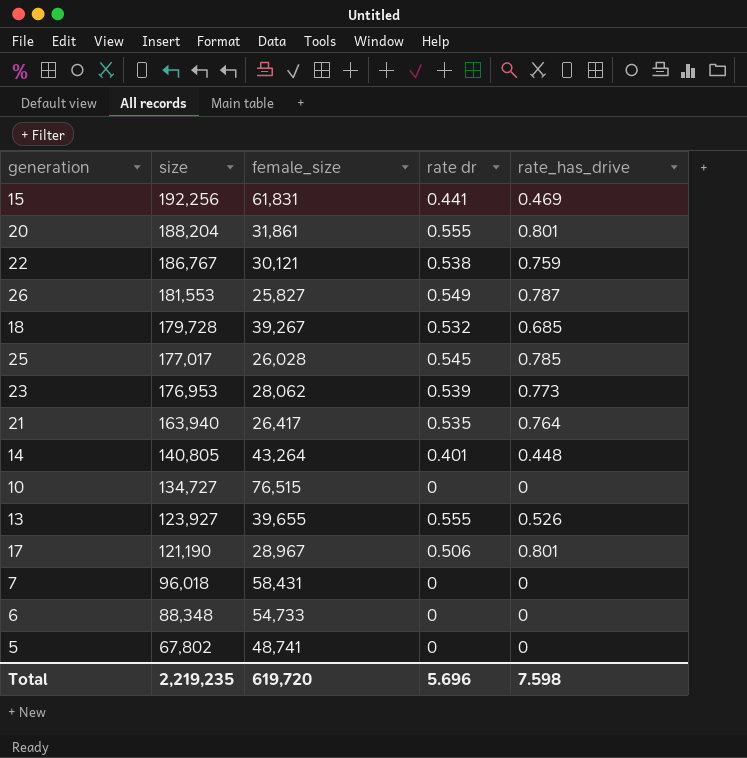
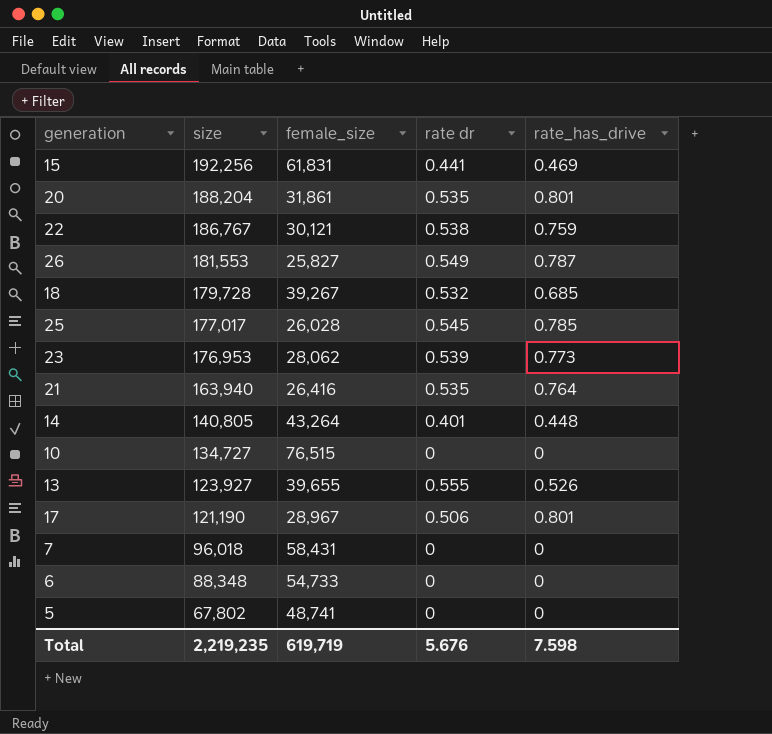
20 | rate dr: 0.555 -> 0.535
21 | female_size: 26,417 -> 26,416
Total | female_size: 619,720 -> 619,719
Total | rate dr: 5.696 -> 5.676

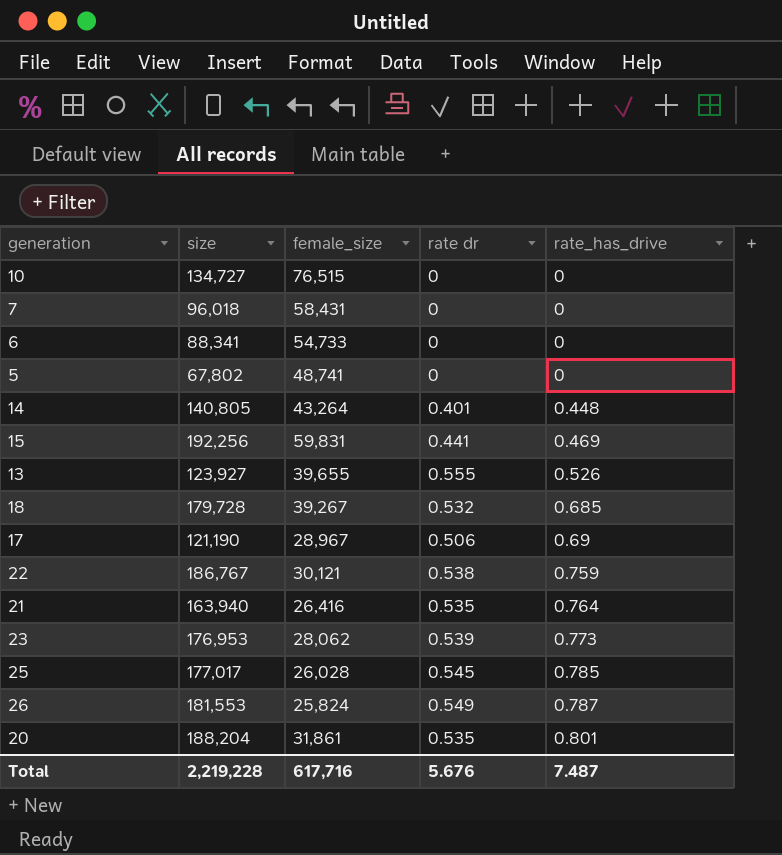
row order: size descending -> rate_has_drive ascending
6 | size: 88,348 -> 88,341
15 | female_size: 61,831 -> 59,831
17 | rate_has_drive: 0.801 -> 0.69
26 | female_size: 25,827 -> 25,824
Total | size: 2,219,235 -> 2,219,228
Total | female_size: 619,719 -> 617,716
Total | rate_has_drive: 7.598 -> 7.487

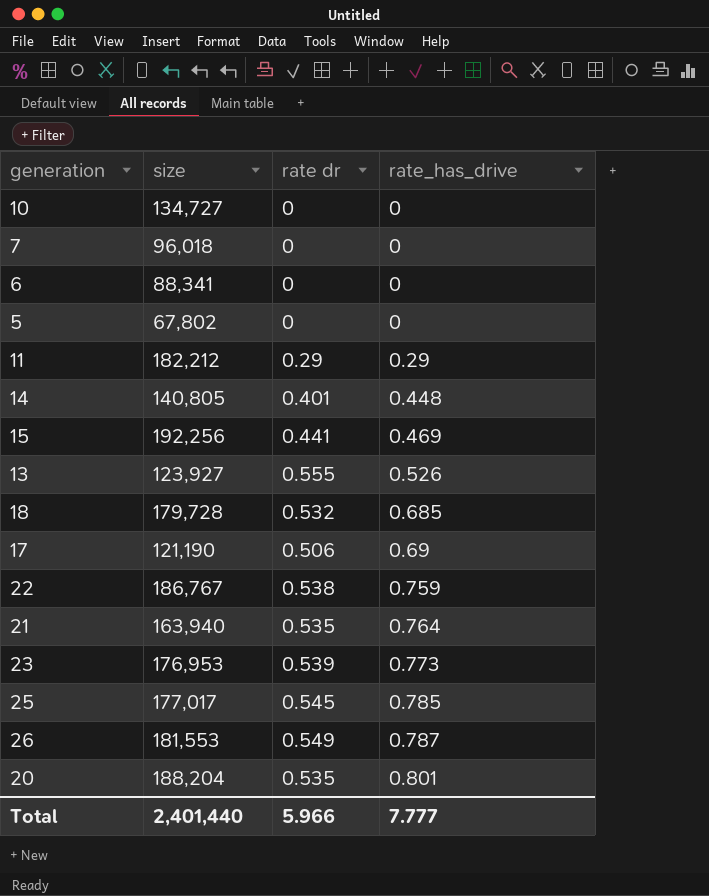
column female_size | position: 3 -> none
row 11: none -> 182,212 | 0.29 | 0.29
Total | size: 2,219,228 -> 2,401,440
Total | rate dr: 5.676 -> 5.966
Total | rate_has_drive: 7.487 -> 7.777

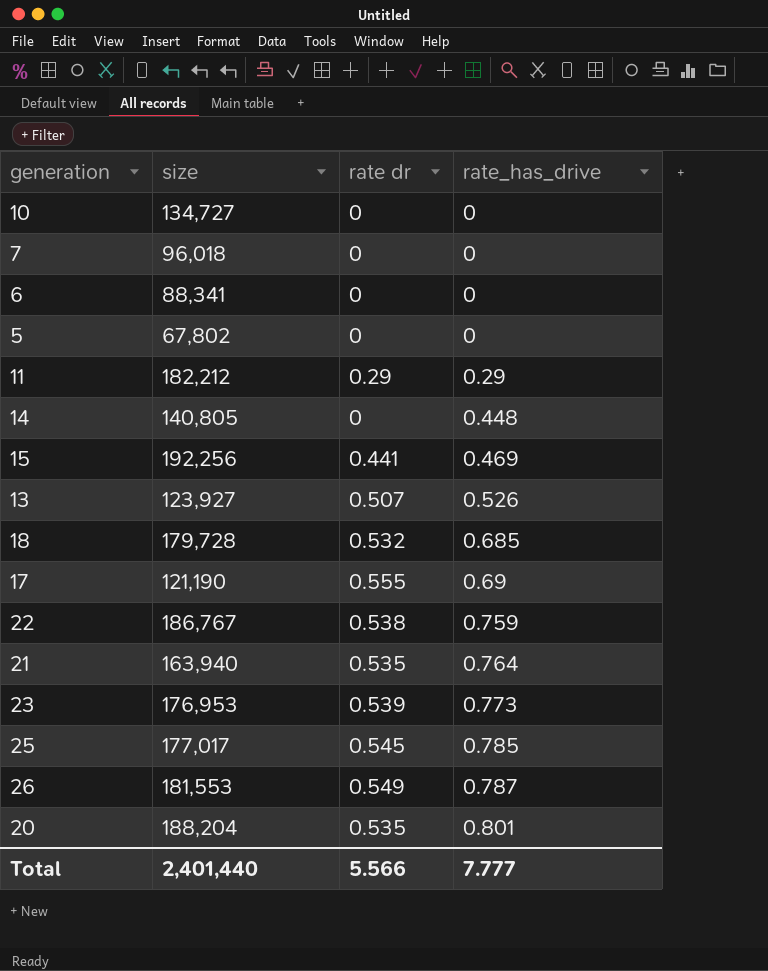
14 | rate dr: 0.401 -> 0
13 | rate dr: 0.555 -> 0.507
17 | rate dr: 0.506 -> 0.555
Total | rate dr: 5.966 -> 5.566

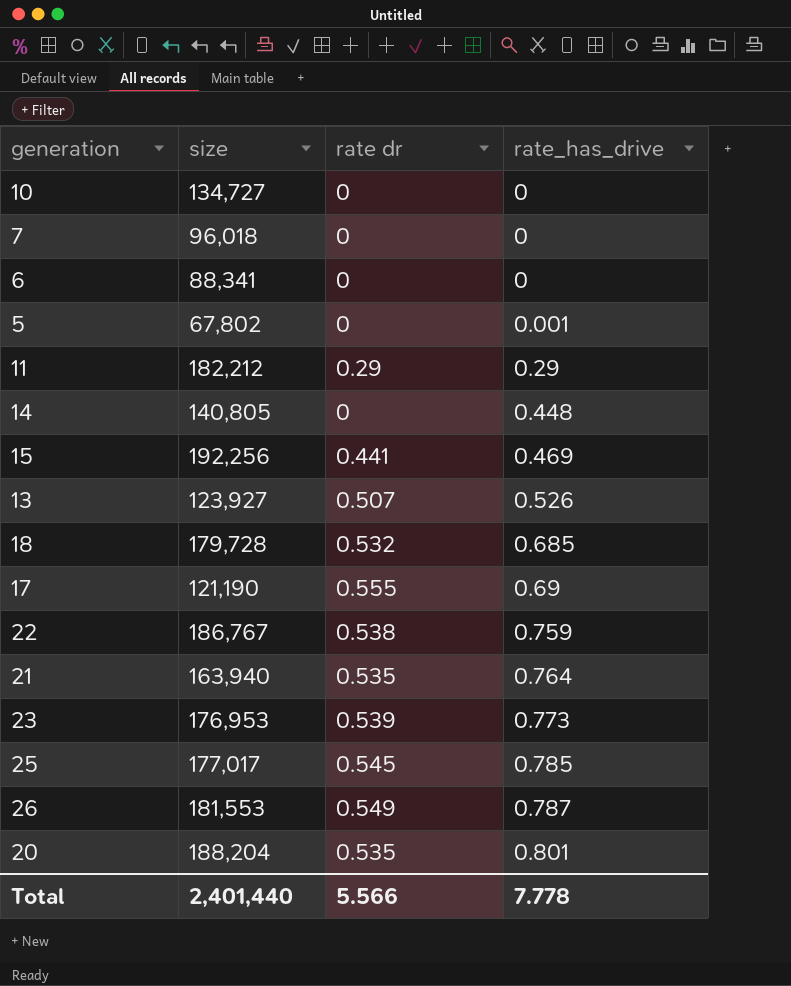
5 | rate_has_drive: 0 -> 0.001
Total | rate_has_drive: 7.777 -> 7.778

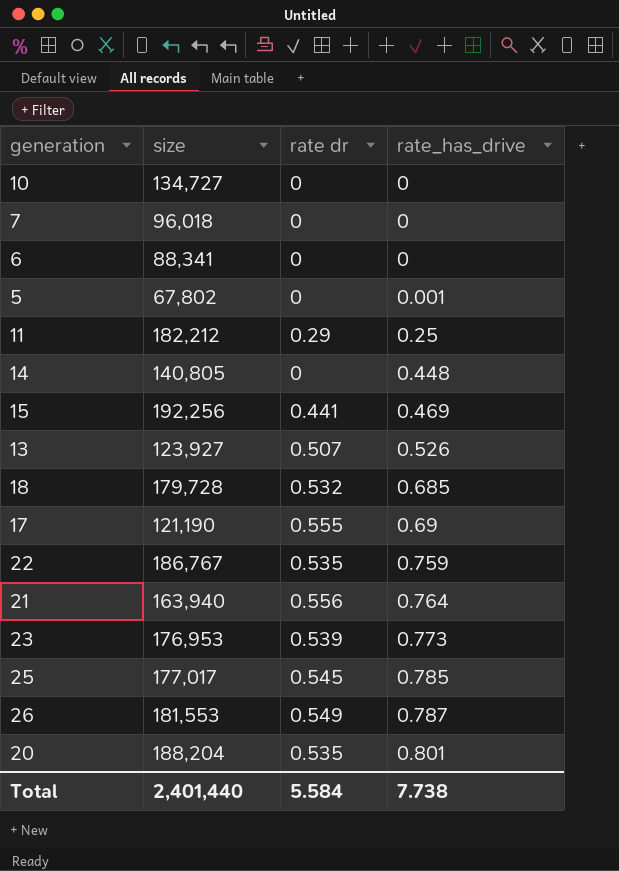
11 | rate_has_drive: 0.29 -> 0.25
22 | rate dr: 0.538 -> 0.535
21 | rate dr: 0.535 -> 0.556
Total | rate dr: 5.566 -> 5.584
Total | rate_has_drive: 7.778 -> 7.738

